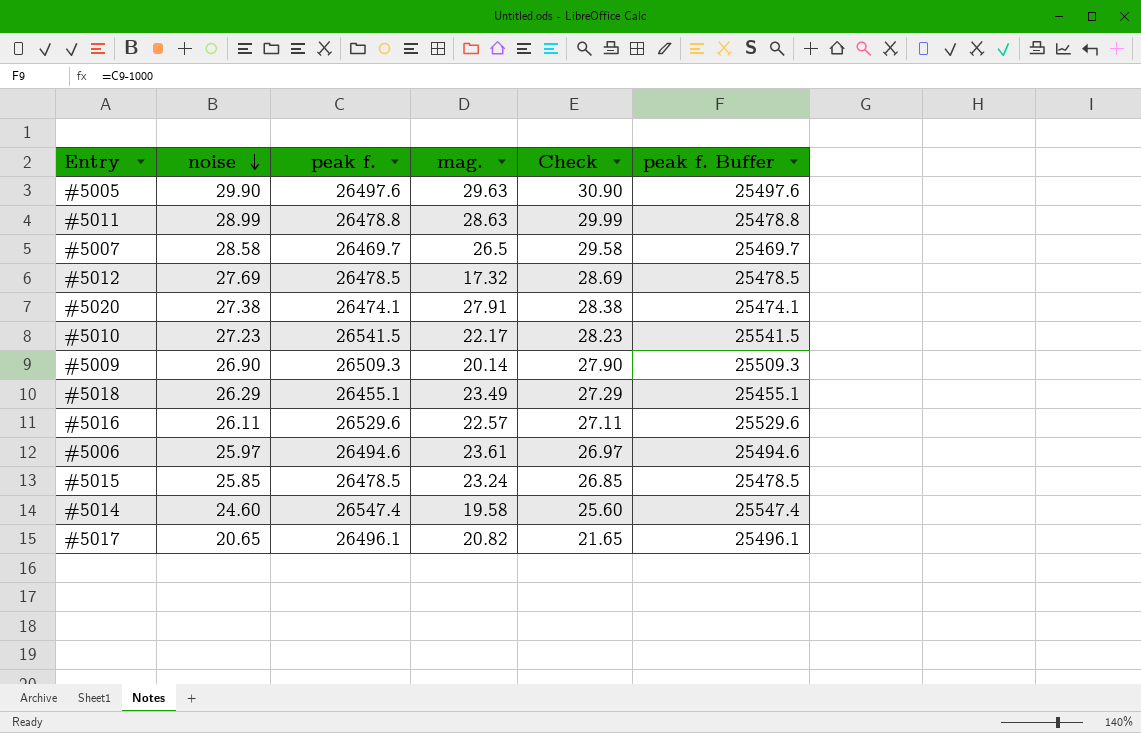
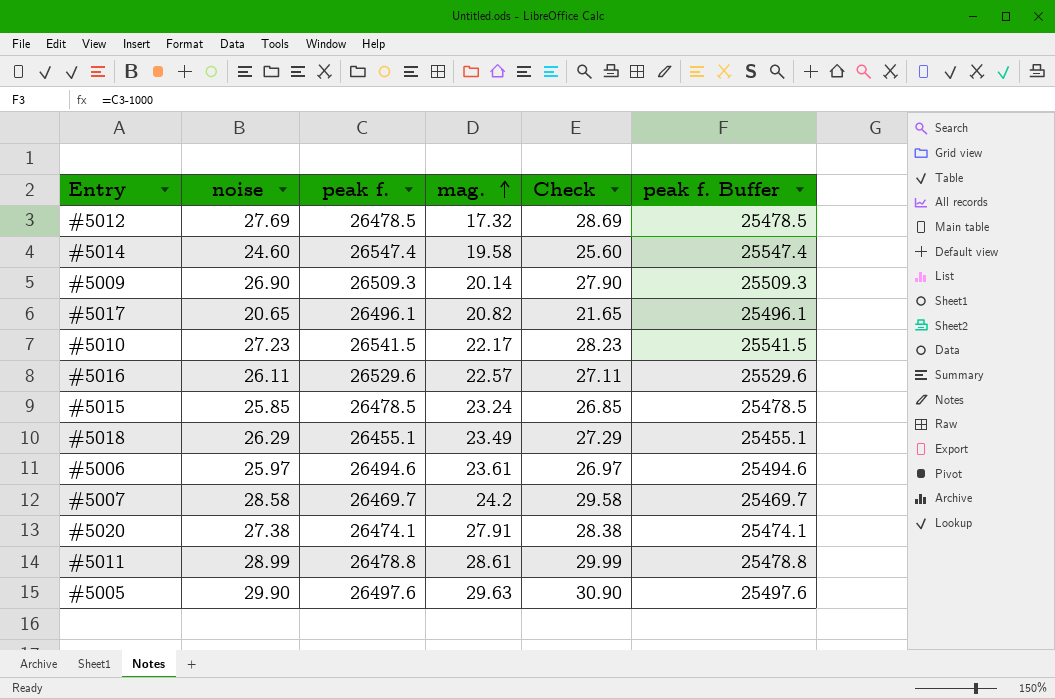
row order: noise descending -> mag. ascending
#5007 | mag.: 26.5 -> 24.2
#5011 | mag.: 28.63 -> 28.61

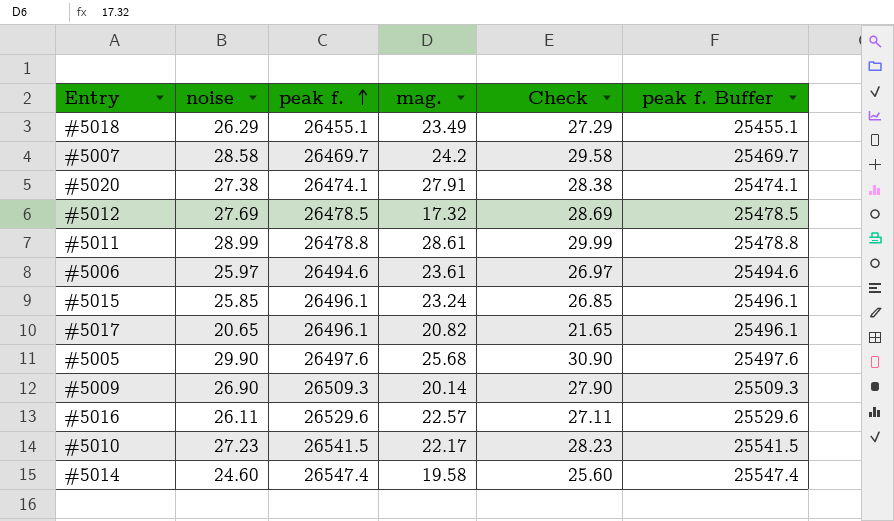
row order: mag. ascending -> peak f. ascending
#5015 | peak f.: 26478.5 -> 26496.1
#5015 | peak f. Buffer: 25478.5 -> 25496.1
#5005 | mag.: 29.63 -> 25.68

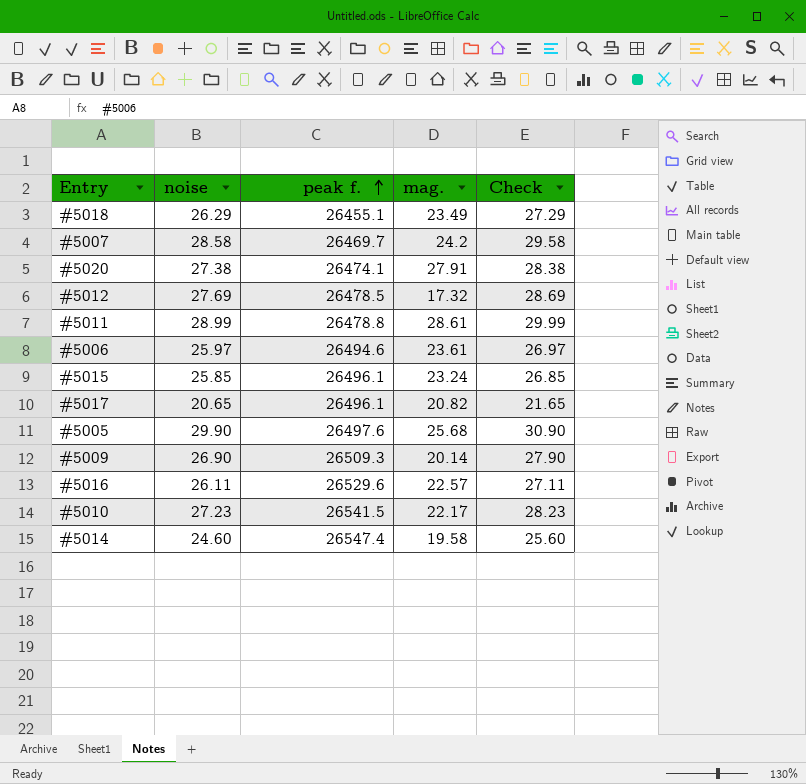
column peak f. Buffer | formula: [peak f.] - 1000 -> none

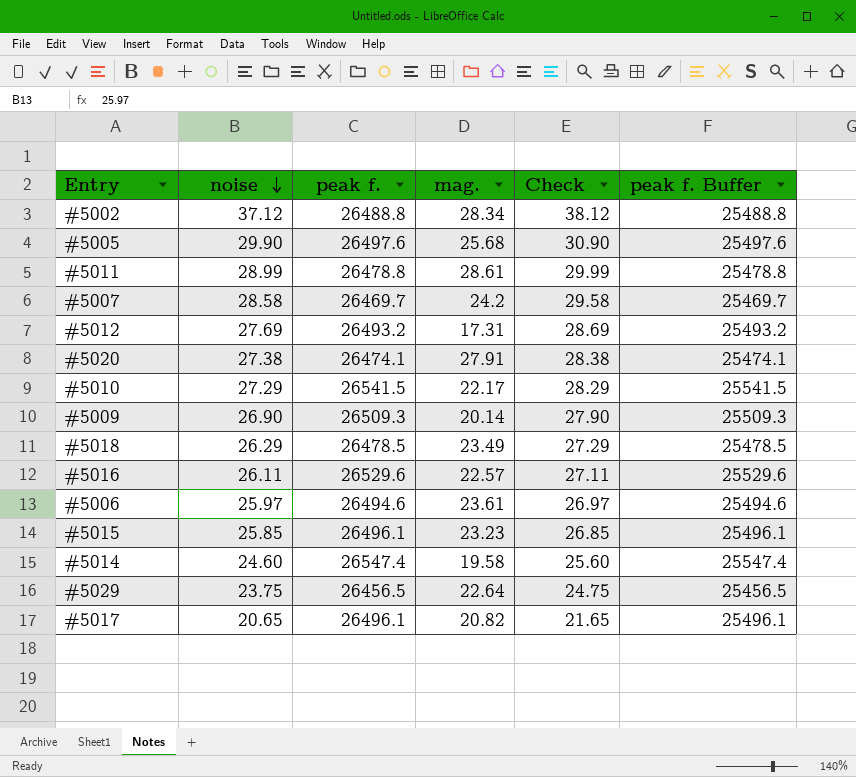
row order: peak f. ascending -> noise descending
column peak f. Buffer | formula: none -> [peak f.] - 1000
row #5002: none -> 37.12 | 26488.8 | 28.34 | 38.12 | 25488.8
#5012 | peak f.: 26478.5 -> 26493.2
#5012 | mag.: 17.32 -> 17.31
#5010 | noise: 27.23 -> 27.29
#5010 | Check: 28.23 -> 28.29
#5018 | peak f.: 26455.1 -> 26478.5
#5015 | mag.: 23.24 -> 23.23
row #5029: none -> 23.75 | 26456.5 | 22.64 | 24.75 | 25456.5

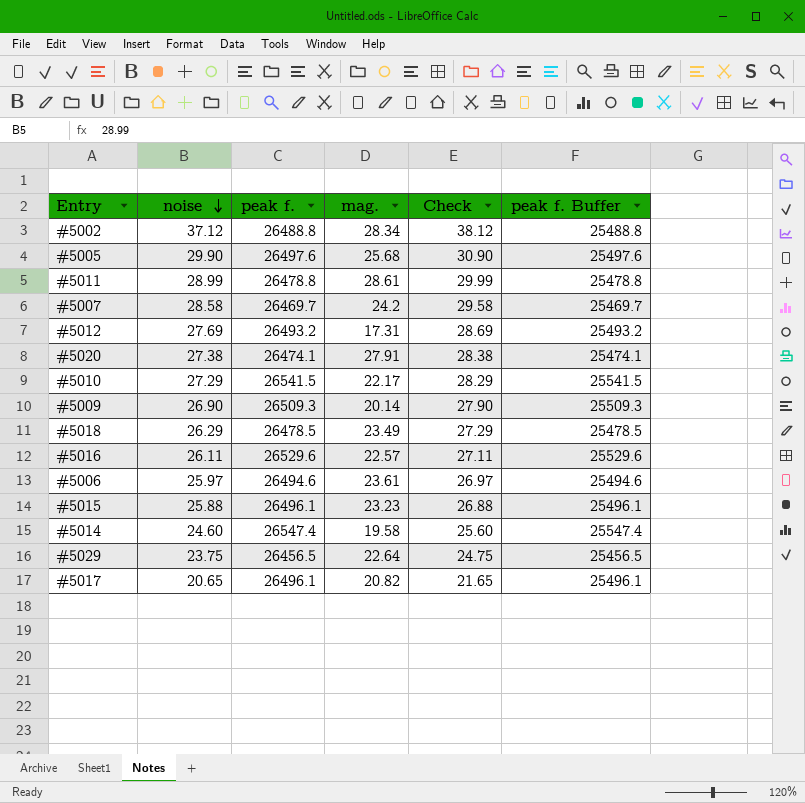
#5015 | noise: 25.85 -> 25.88
#5015 | Check: 26.85 -> 26.88

